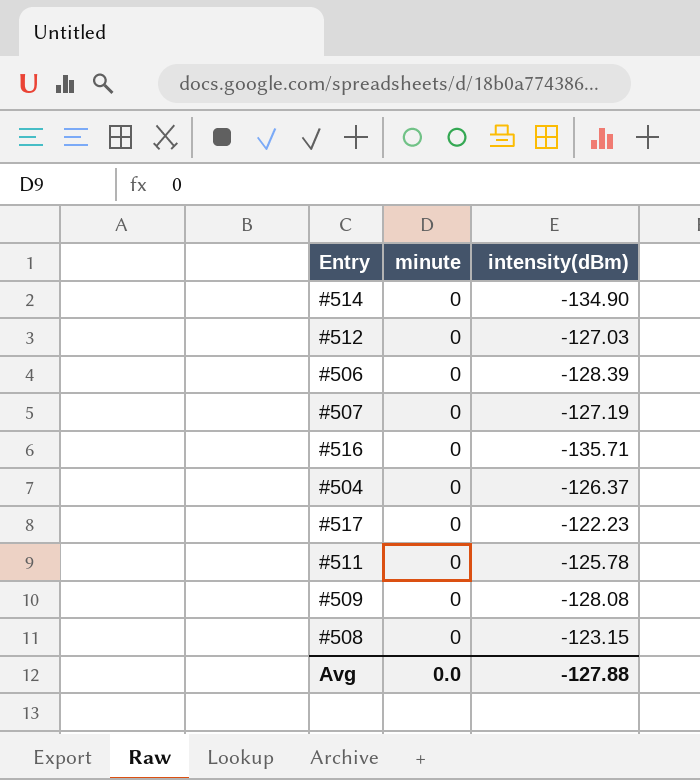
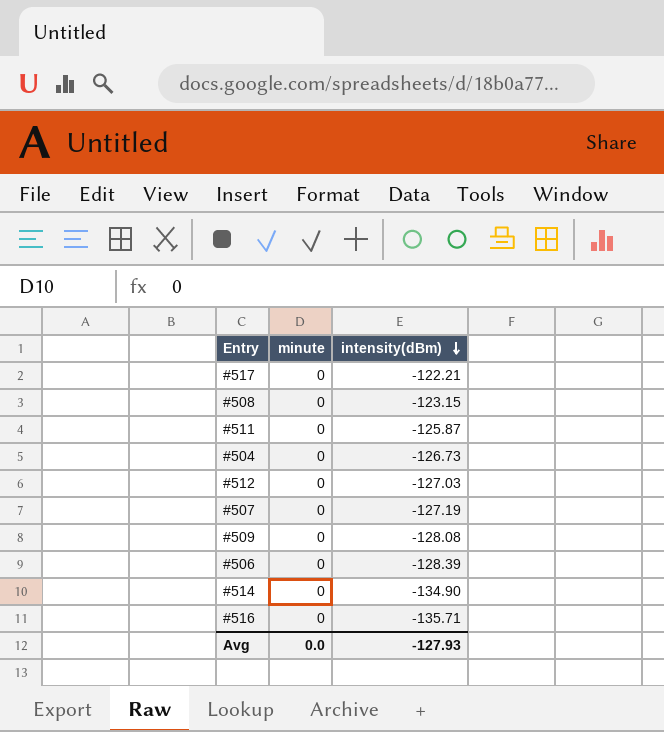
row order: none -> intensity(dBm) descending
#517 | intensity(dBm): -122.23 -> -122.21
#511 | intensity(dBm): -125.78 -> -125.87
#504 | intensity(dBm): -126.37 -> -126.73
Avg | intensity(dBm): -127.88 -> -127.93

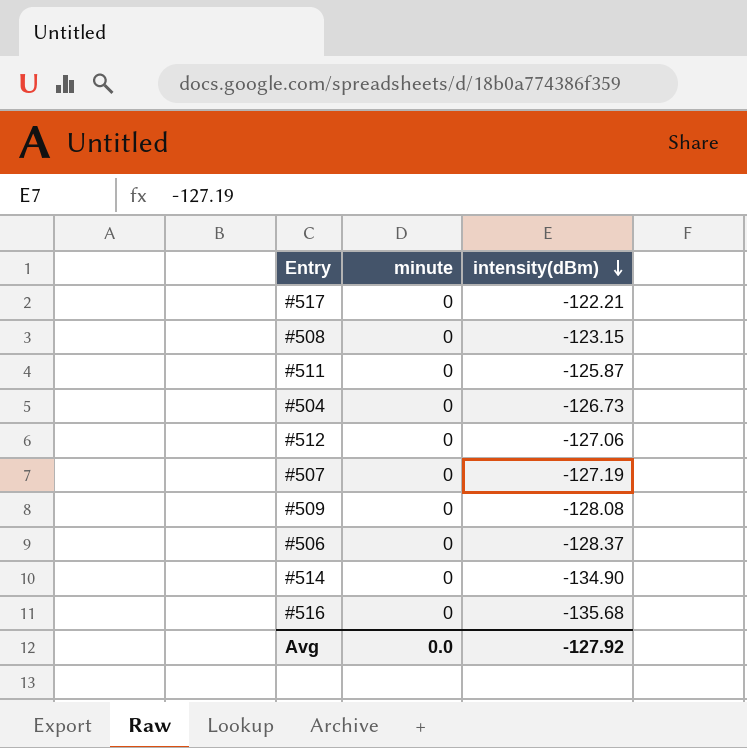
#512 | intensity(dBm): -127.03 -> -127.06
#506 | intensity(dBm): -128.39 -> -128.37
#516 | intensity(dBm): -135.71 -> -135.68
Avg | intensity(dBm): -127.93 -> -127.92

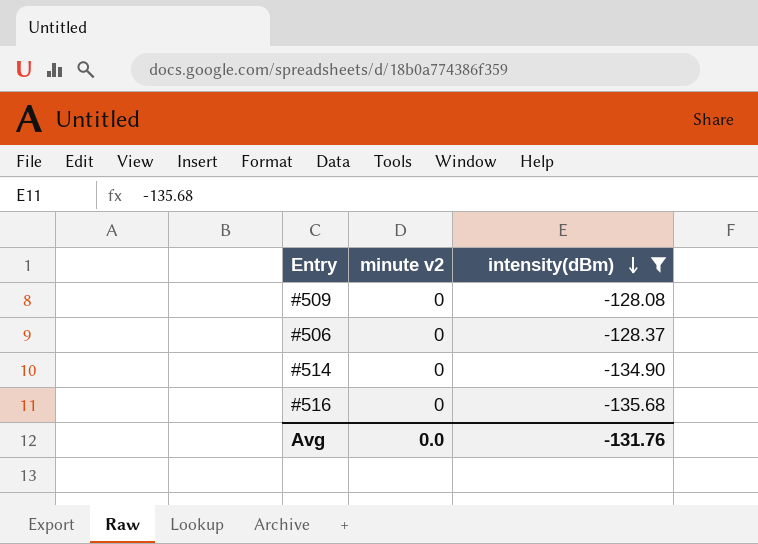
filter: none -> intensity(dBm) <= -128.08
column name: minute -> minute v2
Avg | intensity(dBm): -127.92 -> -131.76

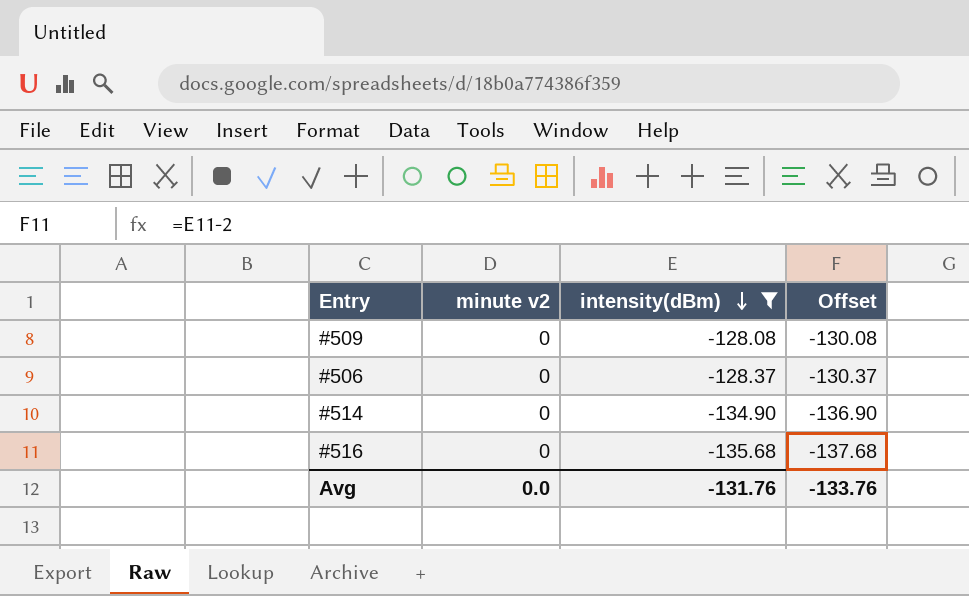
column Offset | formula: none -> [intensity(dBm)] - 2

